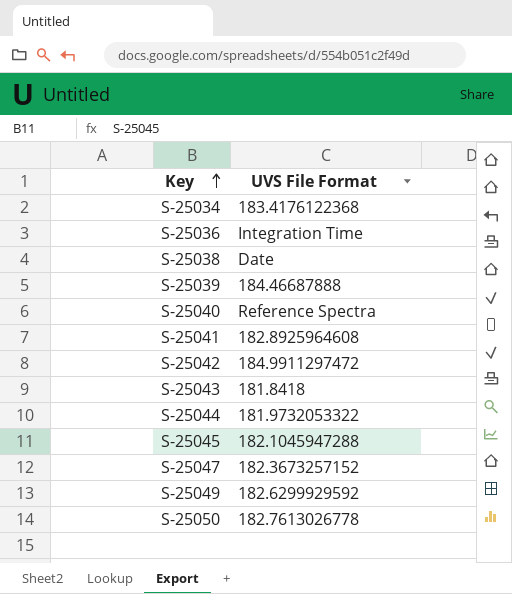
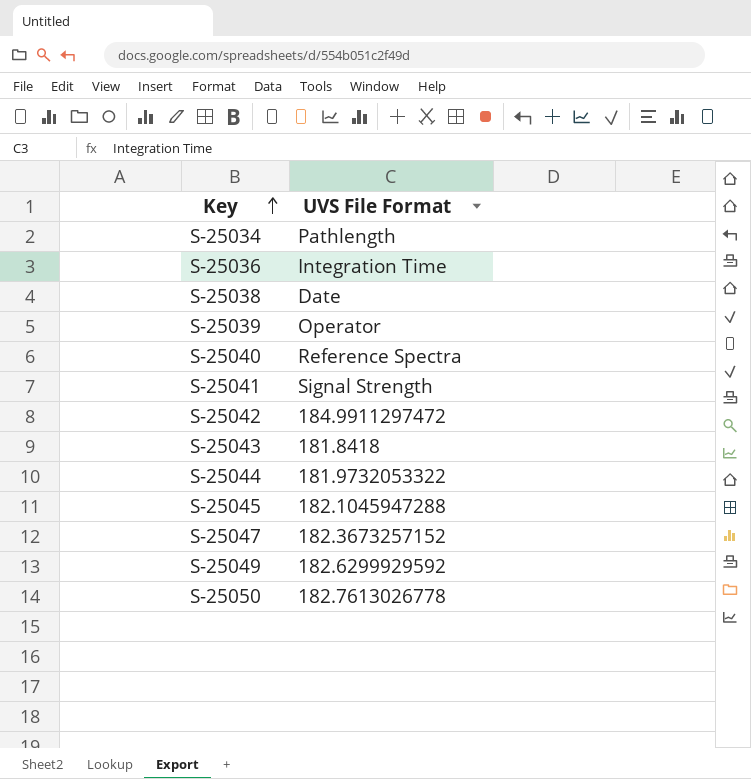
S-25034 | UVS File Format: 183.4176122368 -> Pathlength
S-25039 | UVS File Format: 184.46687888 -> Operator
S-25041 | UVS File Format: 182.8925964608 -> Signal Strength

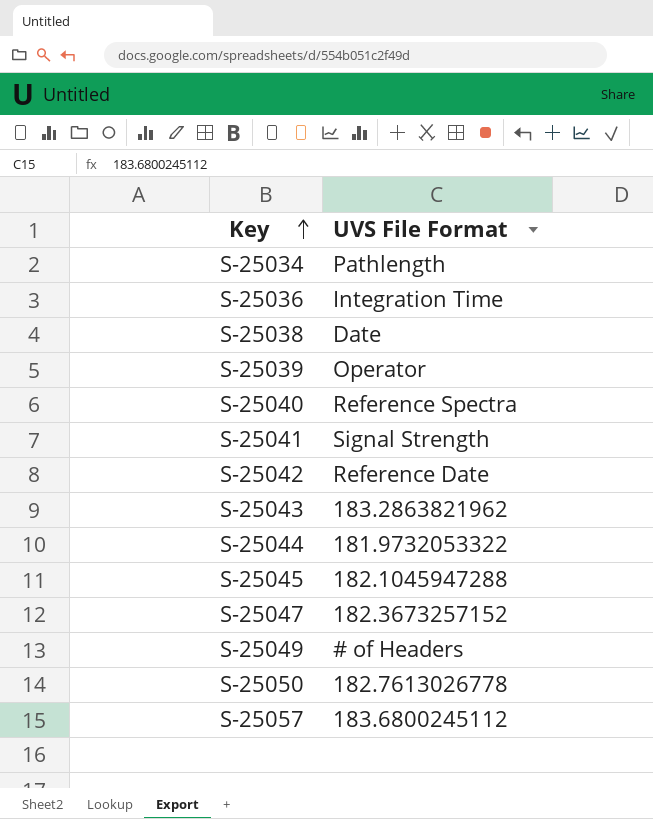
S-25042 | UVS File Format: 184.9911297472 -> Reference Date
S-25043 | UVS File Format: 181.8418 -> 183.2863821962
S-25049 | UVS File Format: 182.6299929592 -> # of Headers
row S-25057: none -> 183.6800245112

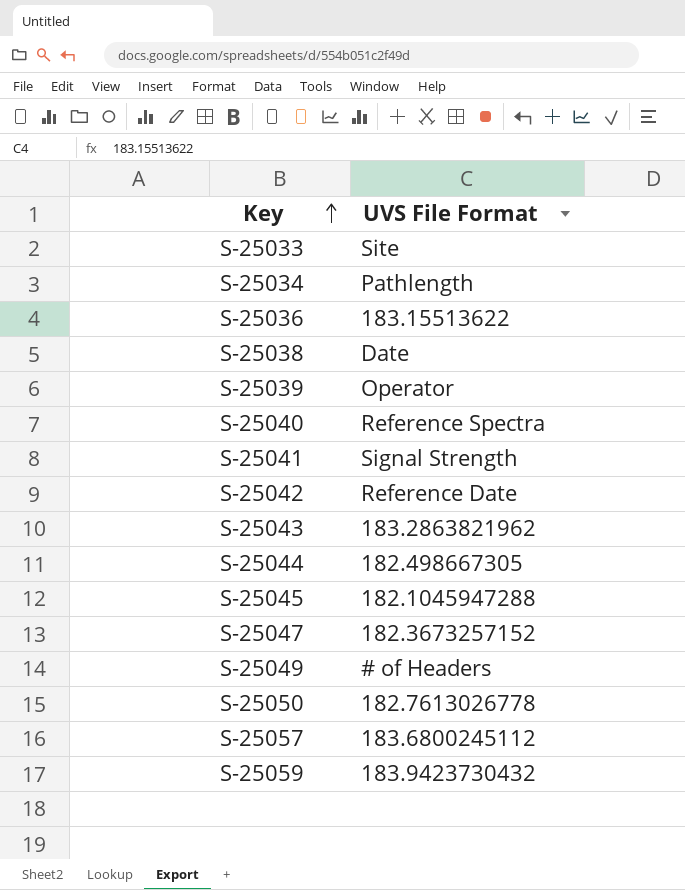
row S-25033: none -> Site
S-25036 | UVS File Format: Integration Time -> 183.15513622
S-25044 | UVS File Format: 181.9732053322 -> 182.498667305
row S-25059: none -> 183.9423730432

